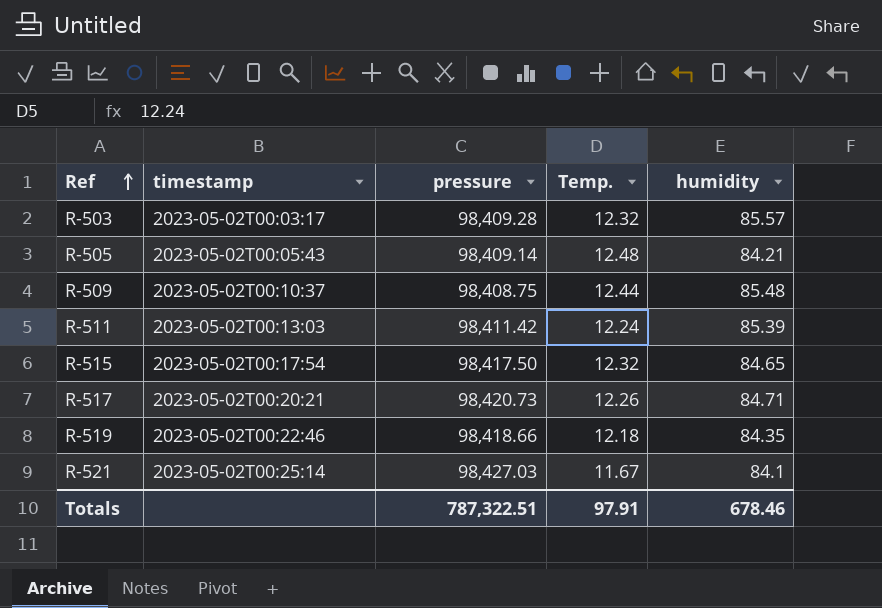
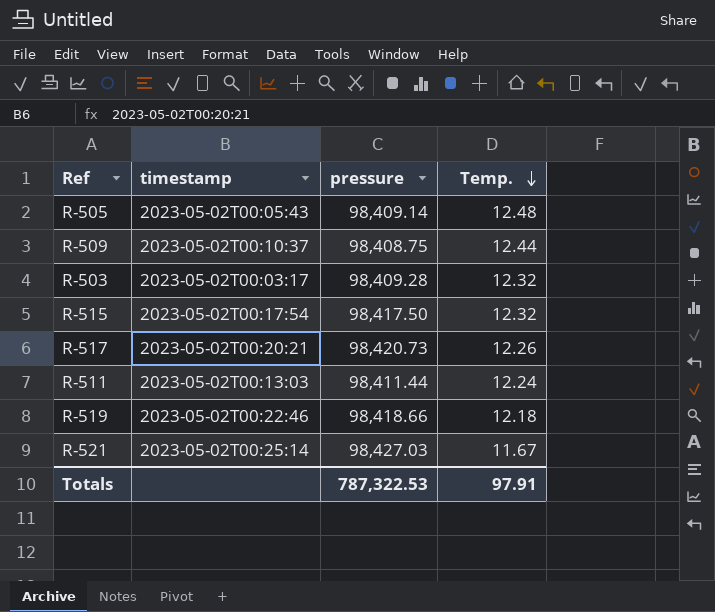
row order: Ref ascending -> Temp. descending
column humidity | position: 5 -> none
R-511 | pressure: 98,411.42 -> 98,411.44
Totals | pressure: 787,322.51 -> 787,322.53

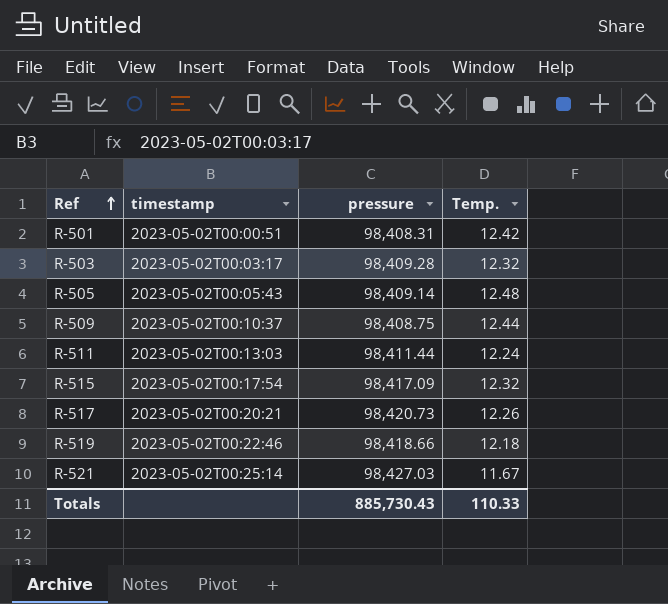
row order: Temp. descending -> Ref ascending
row R-501: none -> 2023-05-02T00:00:51 | 98,408.31 | 12.42
R-515 | pressure: 98,417.50 -> 98,417.09
Totals | pressure: 787,322.53 -> 885,730.43
Totals | Temp.: 97.91 -> 110.33

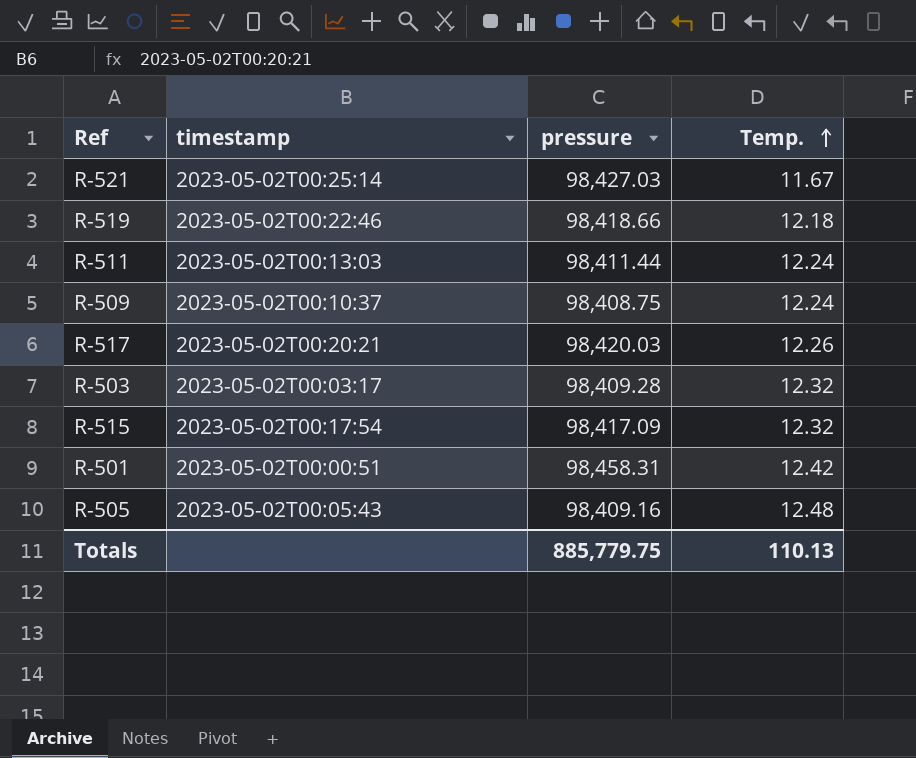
row order: Ref ascending -> Temp. ascending
R-509 | Temp.: 12.44 -> 12.24
R-517 | pressure: 98,420.73 -> 98,420.03
R-501 | pressure: 98,408.31 -> 98,458.31
R-505 | pressure: 98,409.14 -> 98,409.16
Totals | pressure: 885,730.43 -> 885,779.75
Totals | Temp.: 110.33 -> 110.13

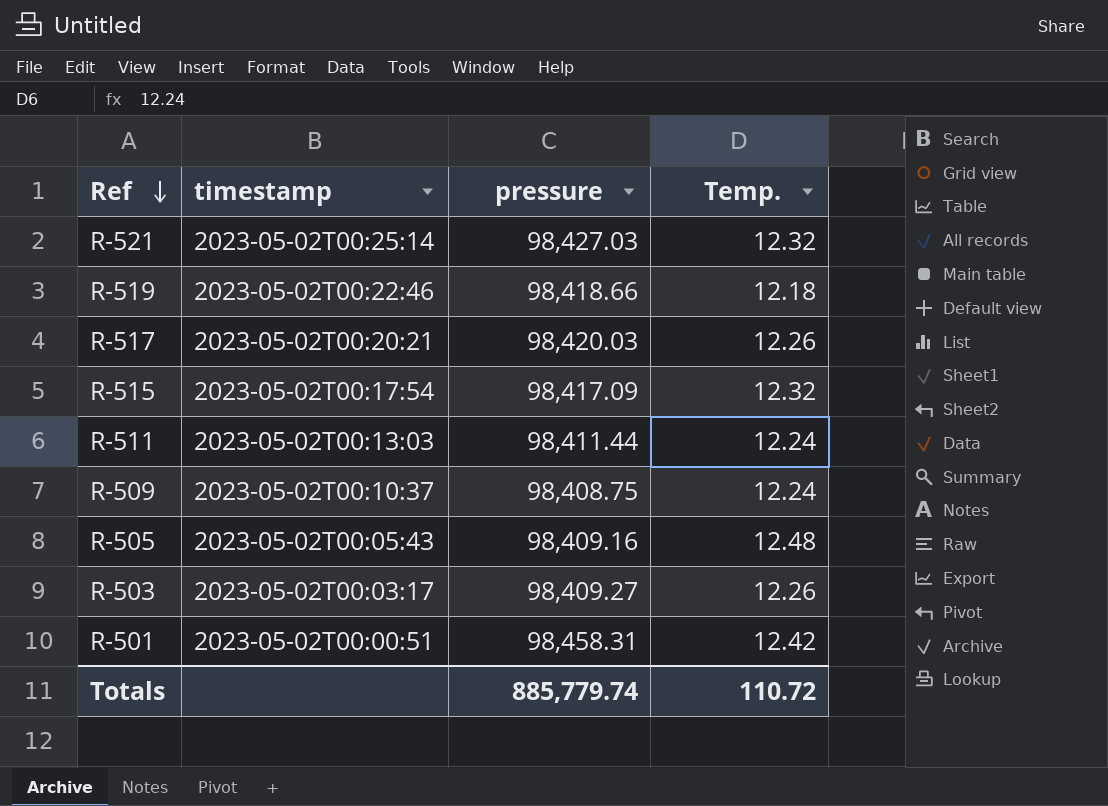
row order: Temp. ascending -> Ref descending
R-521 | Temp.: 11.67 -> 12.32
R-503 | pressure: 98,409.28 -> 98,409.27
R-503 | Temp.: 12.32 -> 12.26
Totals | pressure: 885,779.75 -> 885,779.74
Totals | Temp.: 110.13 -> 110.72

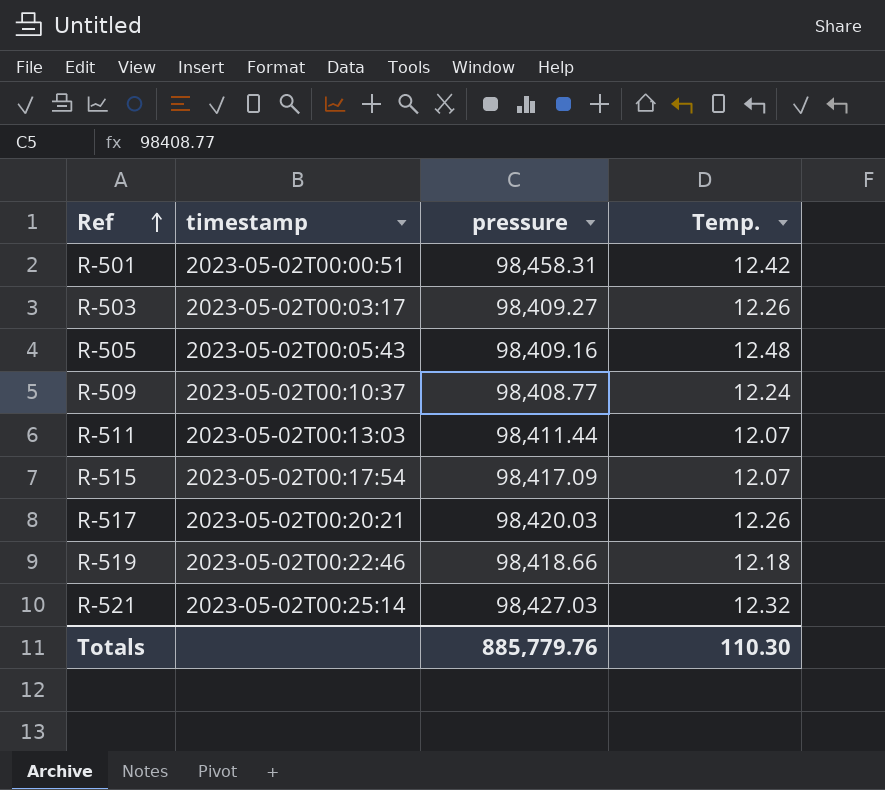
row order: Ref descending -> Ref ascending
R-509 | pressure: 98,408.75 -> 98,408.77
R-511 | Temp.: 12.24 -> 12.07
R-515 | Temp.: 12.32 -> 12.07
Totals | pressure: 885,779.74 -> 885,779.76
Totals | Temp.: 110.72 -> 110.30

